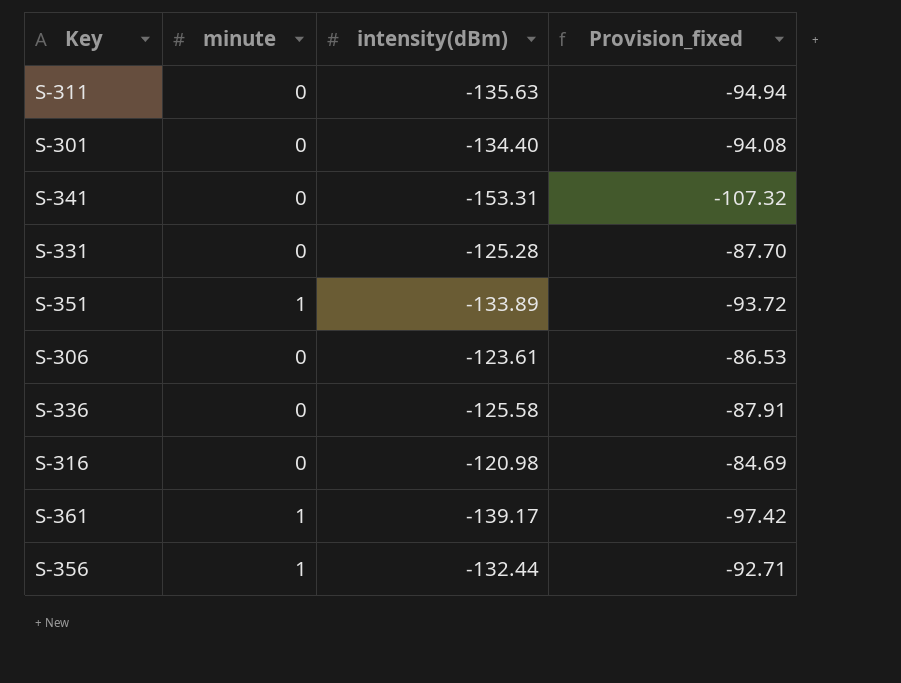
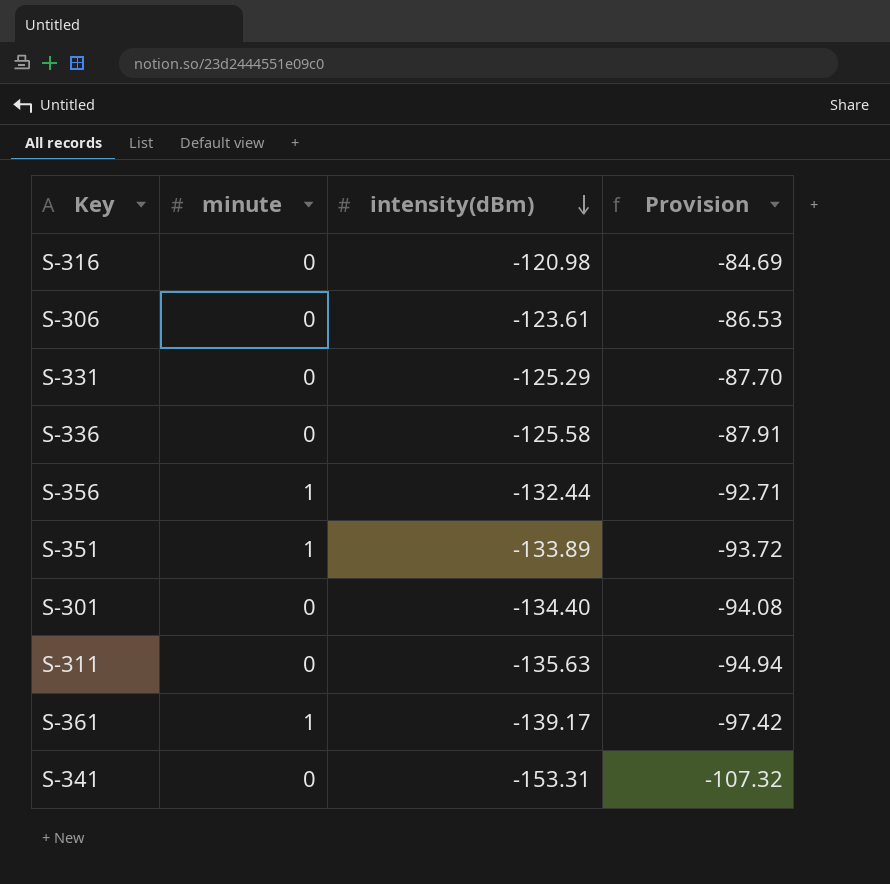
row order: none -> intensity(dBm) descending
column name: Provision_fixed -> Provision
S-331 | intensity(dBm): -125.28 -> -125.29

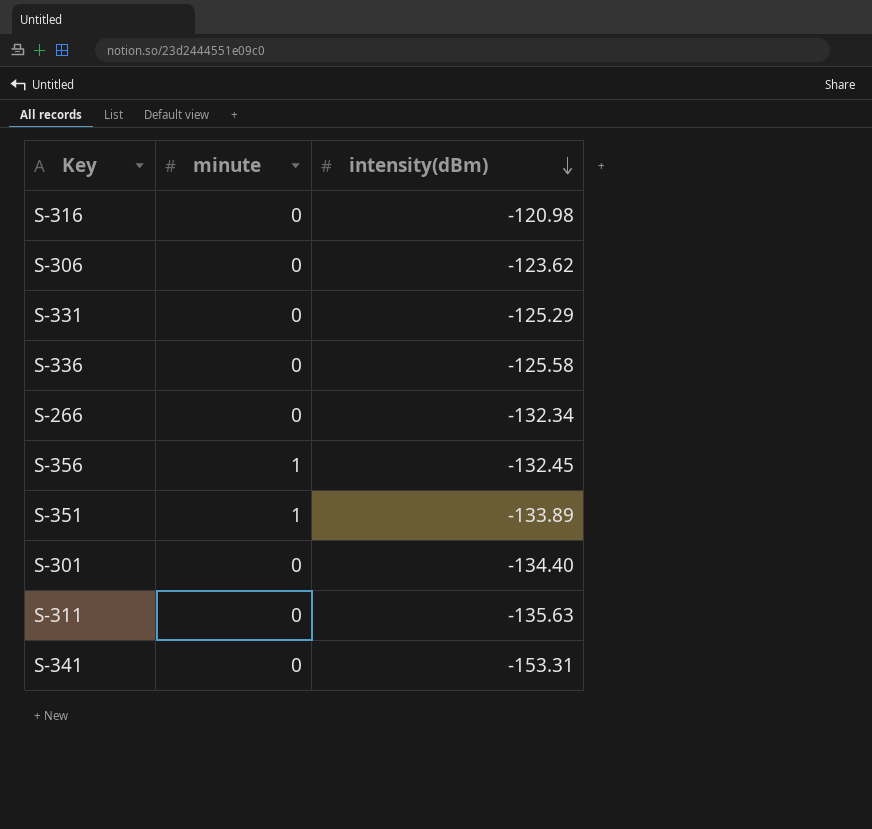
column Provision | formula: [intensity(dBm)] * 0.7 -> none
row S-361: 1 | -139.17 | -97.42 -> none
S-306 | intensity(dBm): -123.61 -> -123.62
row S-266: none -> 0 | -132.34
S-356 | intensity(dBm): -132.44 -> -132.45

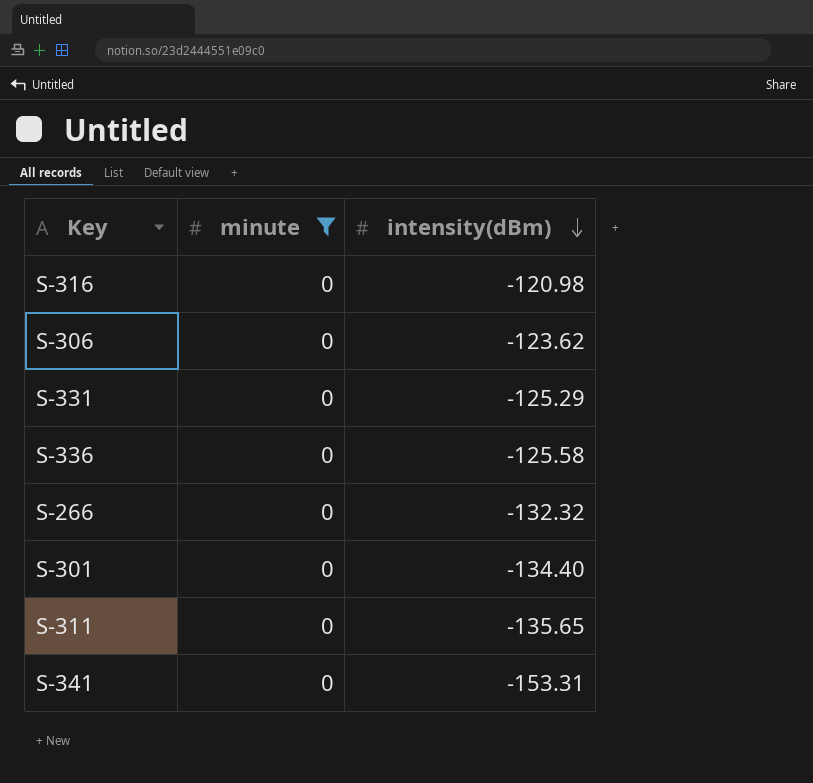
filter: none -> minute = 0
S-266 | intensity(dBm): -132.34 -> -132.32
S-311 | intensity(dBm): -135.63 -> -135.65

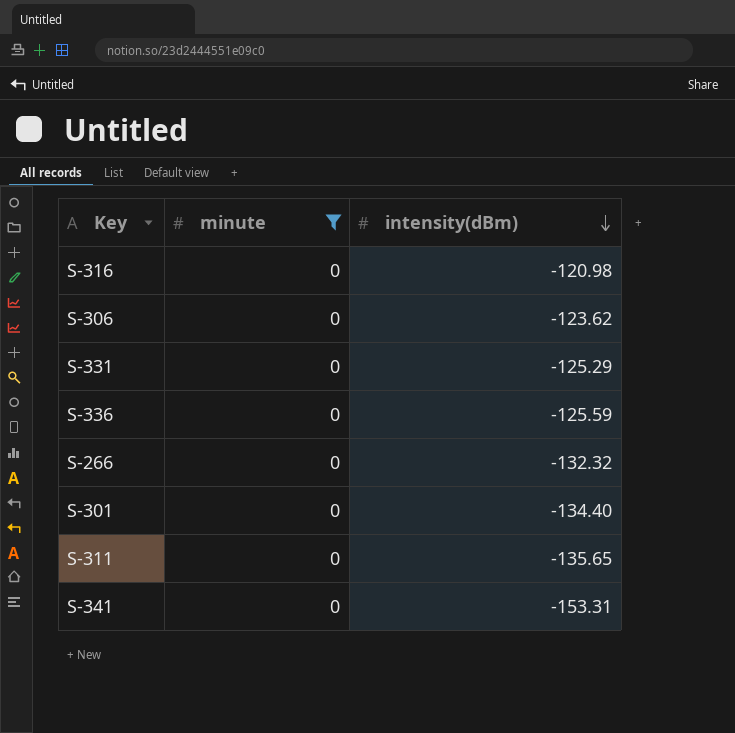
S-336 | intensity(dBm): -125.58 -> -125.59

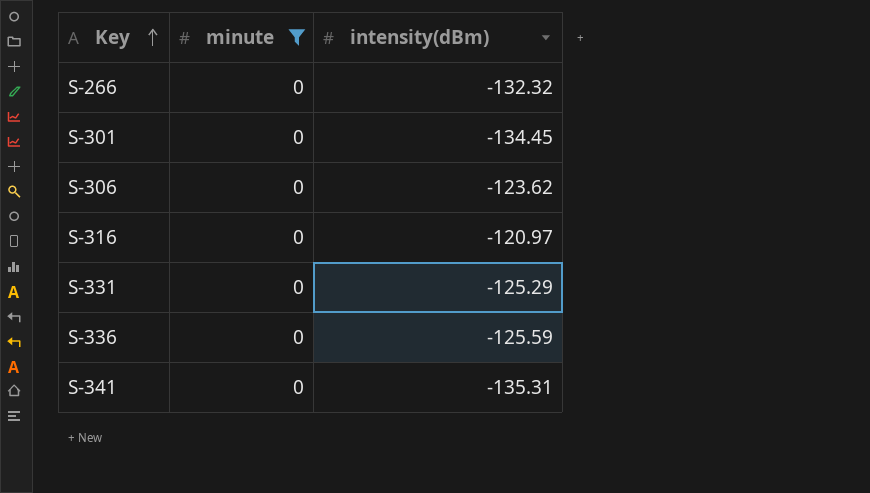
row order: intensity(dBm) descending -> Key ascending
row S-311: 0 | -135.65 -> none
S-301 | intensity(dBm): -134.40 -> -134.45
S-316 | intensity(dBm): -120.98 -> -120.97
S-341 | intensity(dBm): -153.31 -> -135.31

